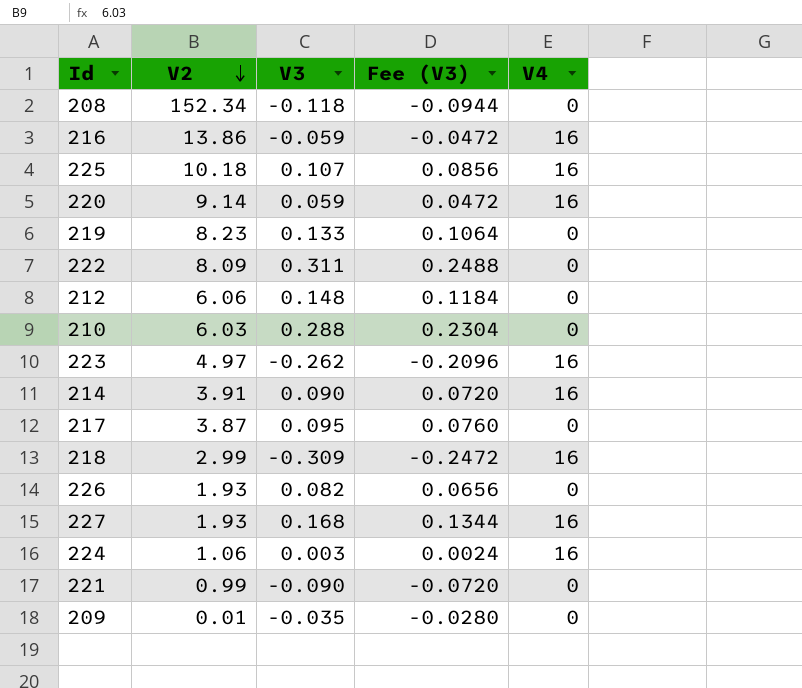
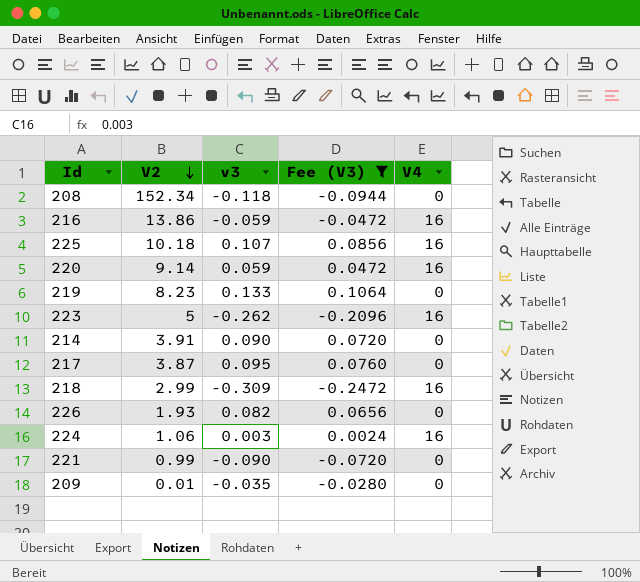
filter: none -> Fee (V3) <= 0.1064
column name: V3 -> v3
223 | V2: 4.97 -> 5
214 | V4: 16 -> 0

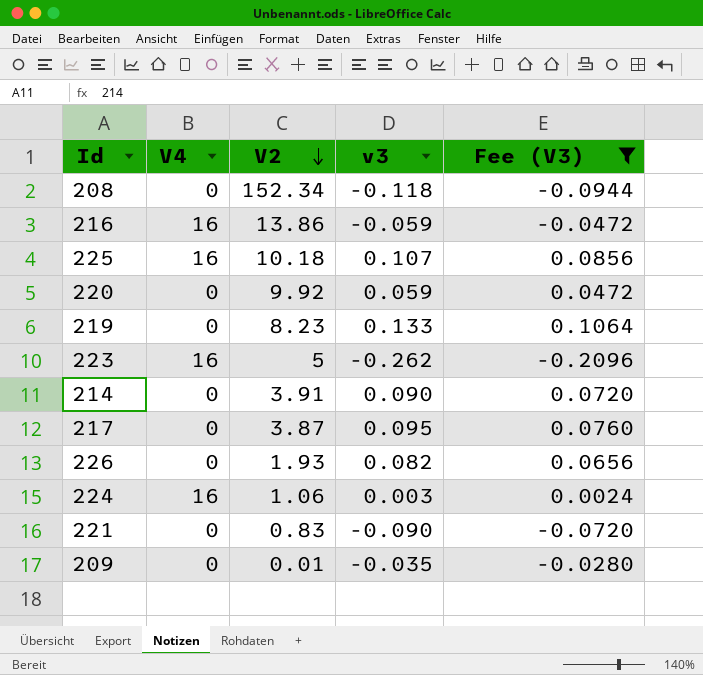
column V4 | position: 5 -> 2
row 218: 2.99 | -0.309 | -0.2472 | 16 -> none
220 | V4: 16 -> 0
220 | V2: 9.14 -> 9.92
221 | V2: 0.99 -> 0.83

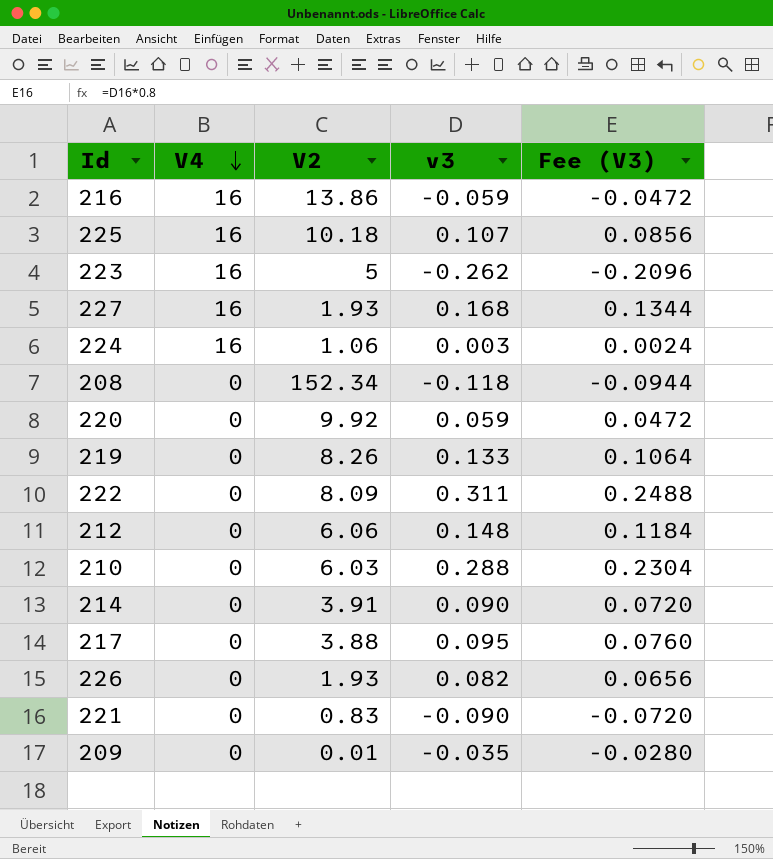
filter: Fee (V3) <= 0.1064 -> none
row order: V2 descending -> V4 descending
219 | V2: 8.23 -> 8.26
217 | V2: 3.87 -> 3.88

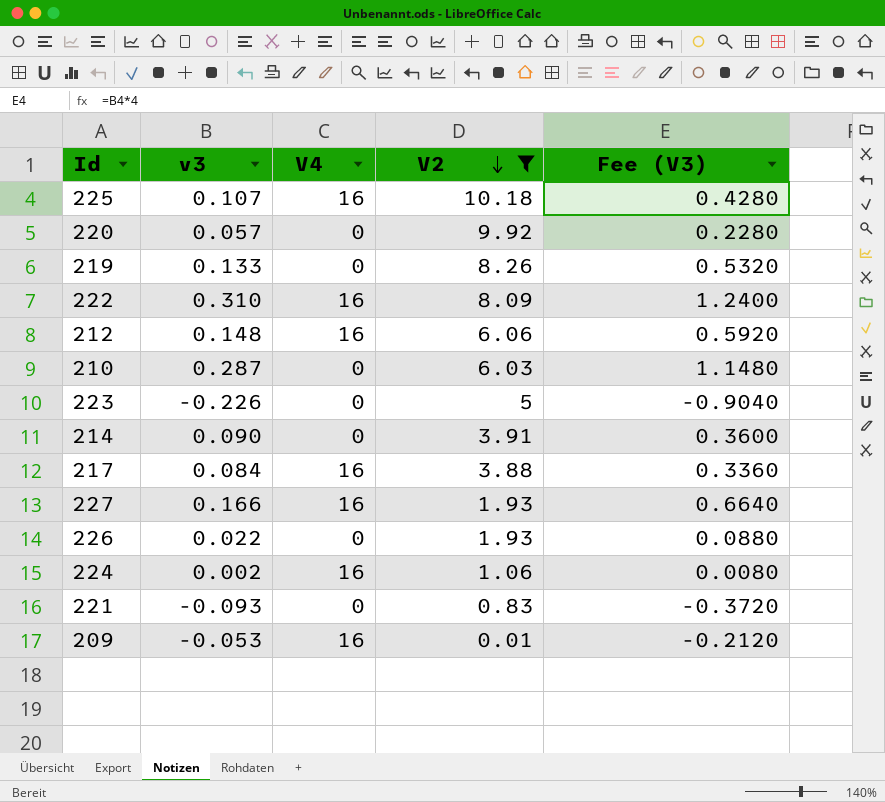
filter: none -> V2 <= 10.18
row order: V4 descending -> V2 descending
column v3 | position: 4 -> 2
column Fee (V3) | formula: [v3] * 0.8 -> [v3] * 4
220 | v3: 0.059 -> 0.057
222 | v3: 0.311 -> 0.310
222 | V4: 0 -> 16
212 | V4: 0 -> 16
210 | v3: 0.288 -> 0.287
223 | v3: -0.262 -> -0.226
223 | V4: 16 -> 0
217 | v3: 0.095 -> 0.084
217 | V4: 0 -> 16
227 | v3: 0.168 -> 0.166
226 | v3: 0.082 -> 0.022
224 | v3: 0.003 -> 0.002
221 | v3: -0.090 -> -0.093
209 | v3: -0.035 -> -0.053
209 | V4: 0 -> 16

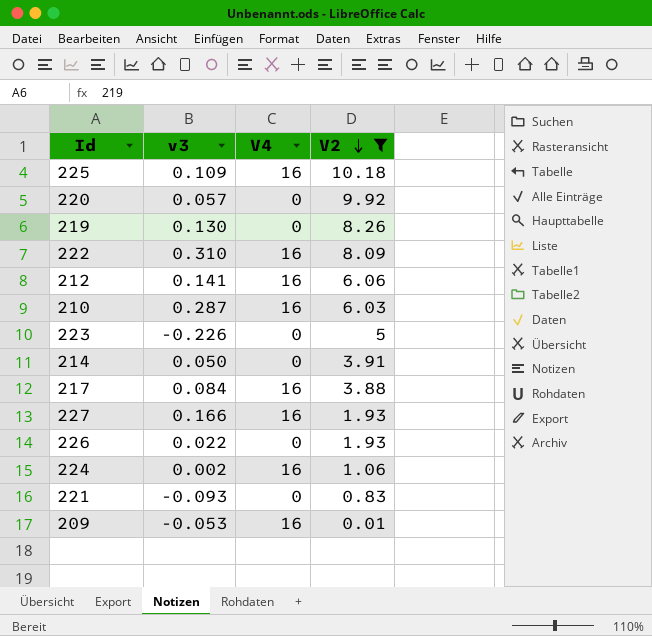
column Fee (V3) | formula: [v3] * 4 -> none
225 | v3: 0.107 -> 0.109
219 | v3: 0.133 -> 0.130
212 | v3: 0.148 -> 0.141
210 | V4: 0 -> 16
214 | v3: 0.090 -> 0.050

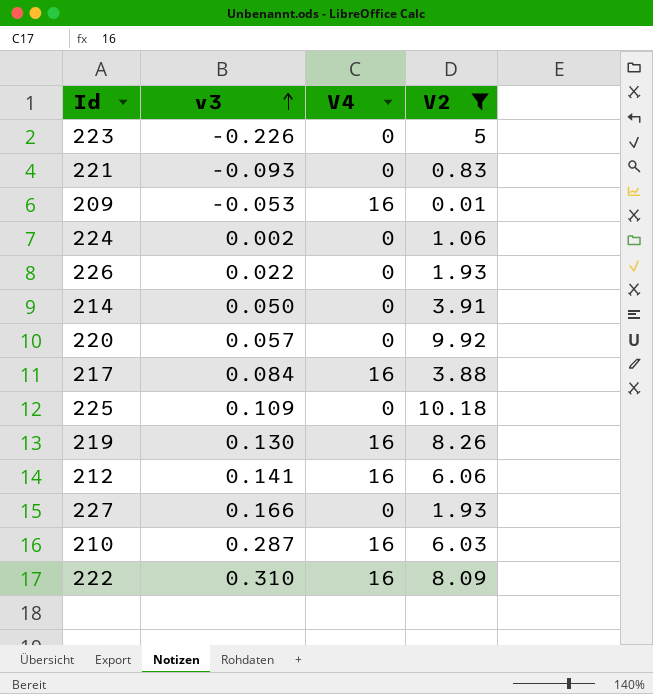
row order: V2 descending -> v3 ascending
224 | V4: 16 -> 0
225 | V4: 16 -> 0
219 | V4: 0 -> 16
227 | V4: 16 -> 0

